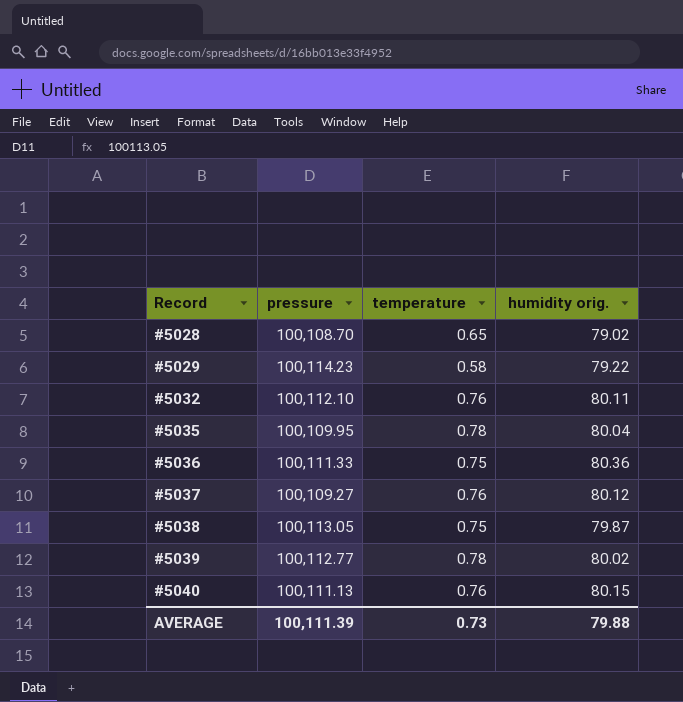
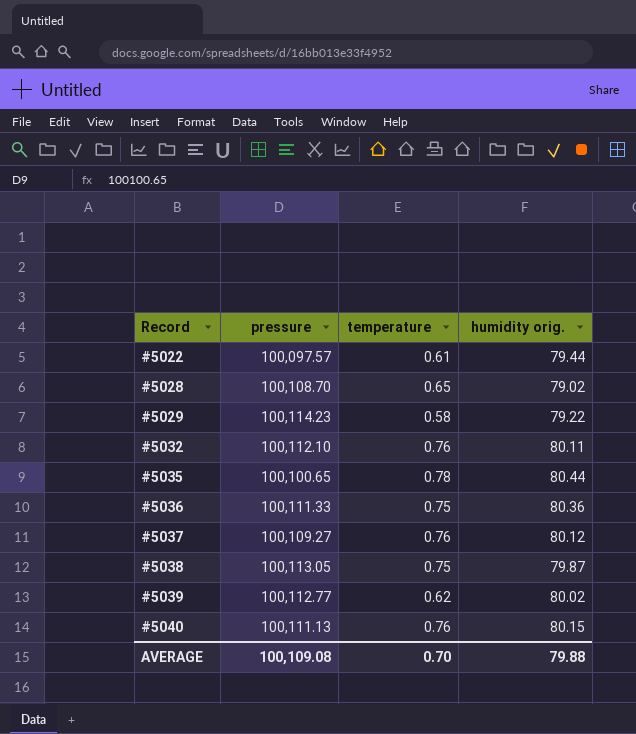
row #5022: none -> 100,097.57 | 0.61 | 79.44
#5035 | pressure: 100,109.95 -> 100,100.65
#5035 | humidity orig.: 80.04 -> 80.44
#5039 | temperature: 0.78 -> 0.62
AVERAGE | pressure: 100,111.39 -> 100,109.08
AVERAGE | temperature: 0.73 -> 0.70

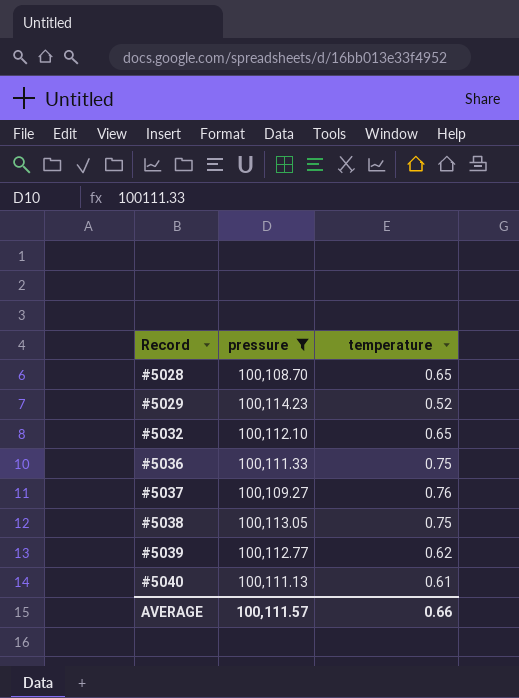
filter: none -> pressure >= 100,108.70
column humidity orig. | position: 4 -> none
#5029 | temperature: 0.58 -> 0.52
#5032 | temperature: 0.76 -> 0.65
#5040 | temperature: 0.76 -> 0.61
AVERAGE | pressure: 100,109.08 -> 100,111.57
AVERAGE | temperature: 0.70 -> 0.66

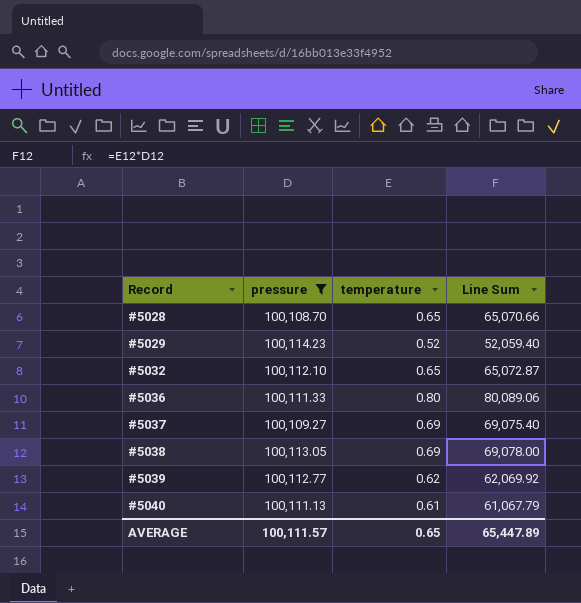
column Line Sum | formula: none -> [pressure] * [temperature]
#5036 | temperature: 0.75 -> 0.80
#5037 | temperature: 0.76 -> 0.69
#5038 | temperature: 0.75 -> 0.69
AVERAGE | temperature: 0.66 -> 0.65

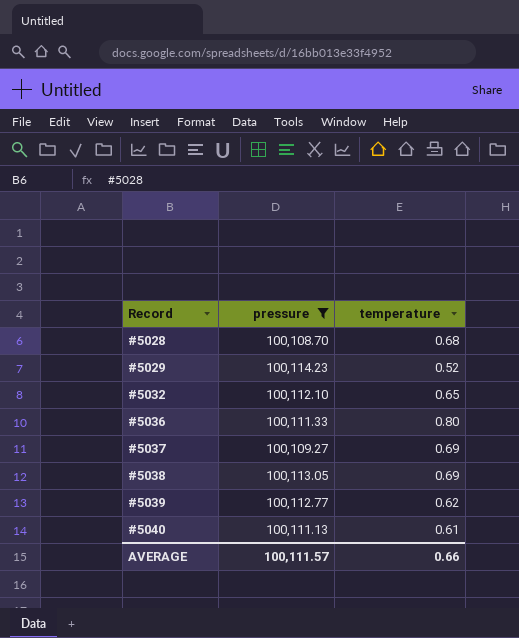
column Line Sum | formula: [pressure] * [temperature] -> none
#5028 | temperature: 0.65 -> 0.68
AVERAGE | temperature: 0.65 -> 0.66

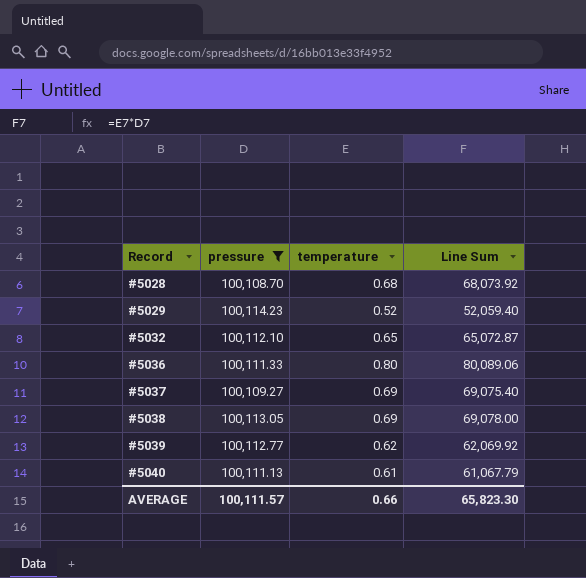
column Line Sum | formula: none -> [pressure] * [temperature]

